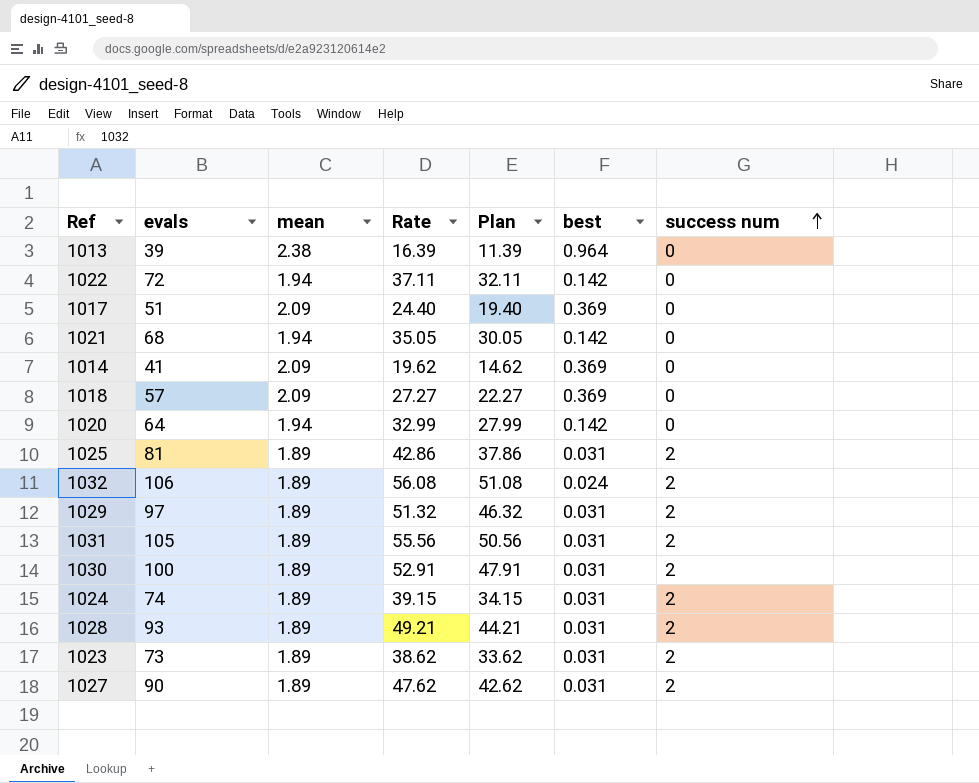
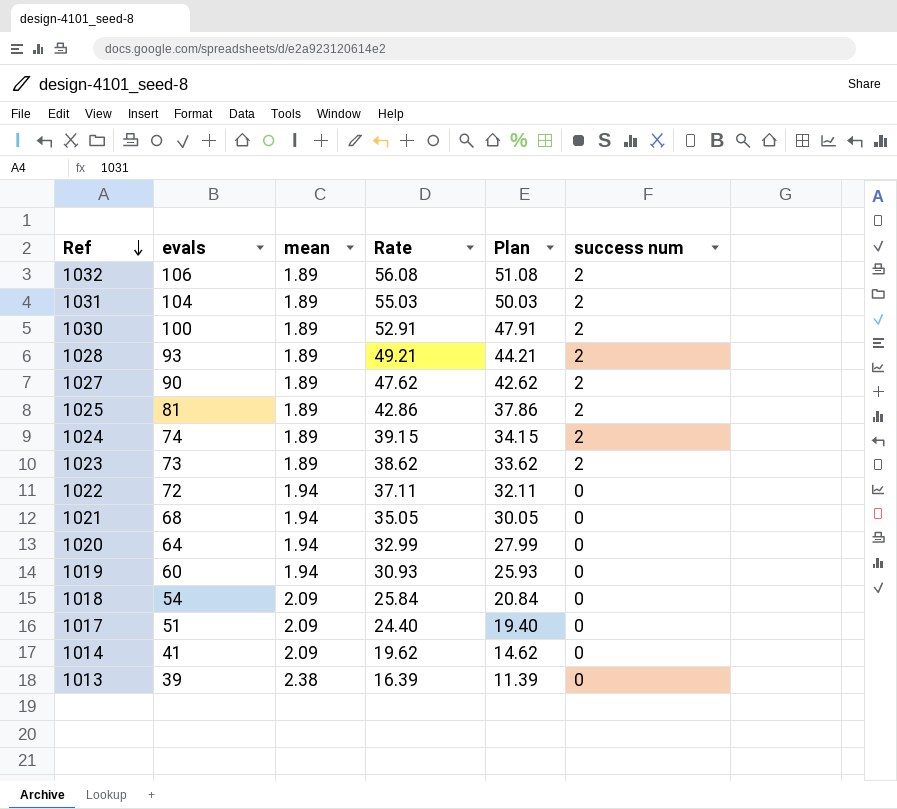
row order: success num ascending -> Ref descending
column best | position: 6 -> none
row 1029: 97 | 1.89 | 51.32 | 46.32 | 0.031 | 2 -> none
1031 | evals: 105 -> 104
1031 | Rate: 55.56 -> 55.03
1031 | Plan: 50.56 -> 50.03
row 1019: none -> 60 | 1.94 | 30.93 | 25.93 | 0
1018 | evals: 57 -> 54
1018 | Rate: 27.27 -> 25.84
1018 | Plan: 22.27 -> 20.84

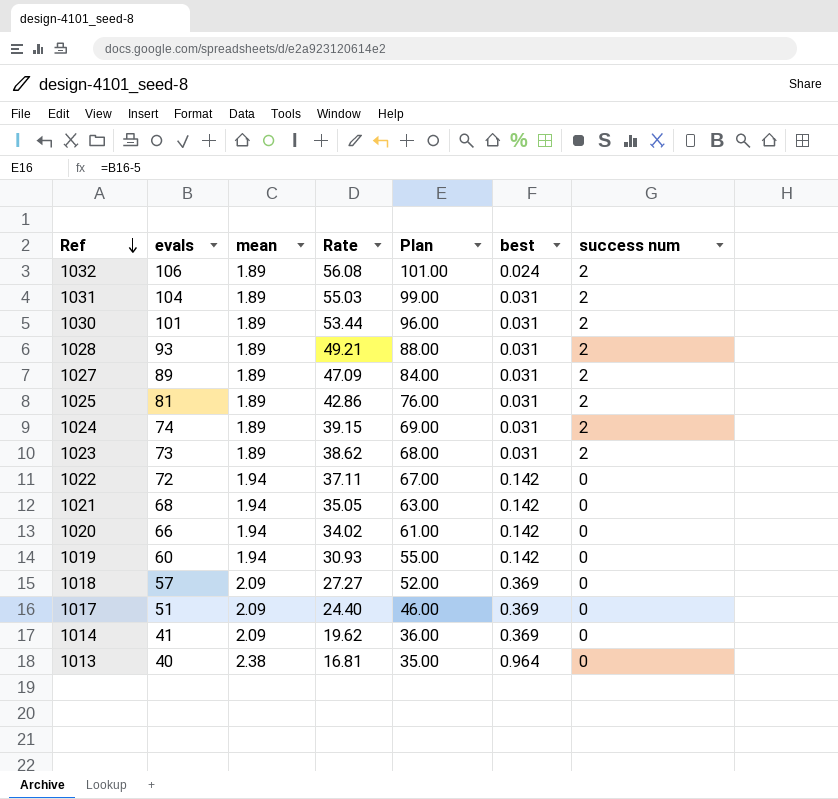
column Plan | formula: [Rate] - 5 -> [evals] - 5
column best | position: none -> 6
1030 | evals: 100 -> 101
1030 | Rate: 52.91 -> 53.44
1027 | evals: 90 -> 89
1027 | Rate: 47.62 -> 47.09
1020 | evals: 64 -> 66
1020 | Rate: 32.99 -> 34.02
1018 | evals: 54 -> 57
1018 | Rate: 25.84 -> 27.27
1013 | evals: 39 -> 40
1013 | Rate: 16.39 -> 16.81

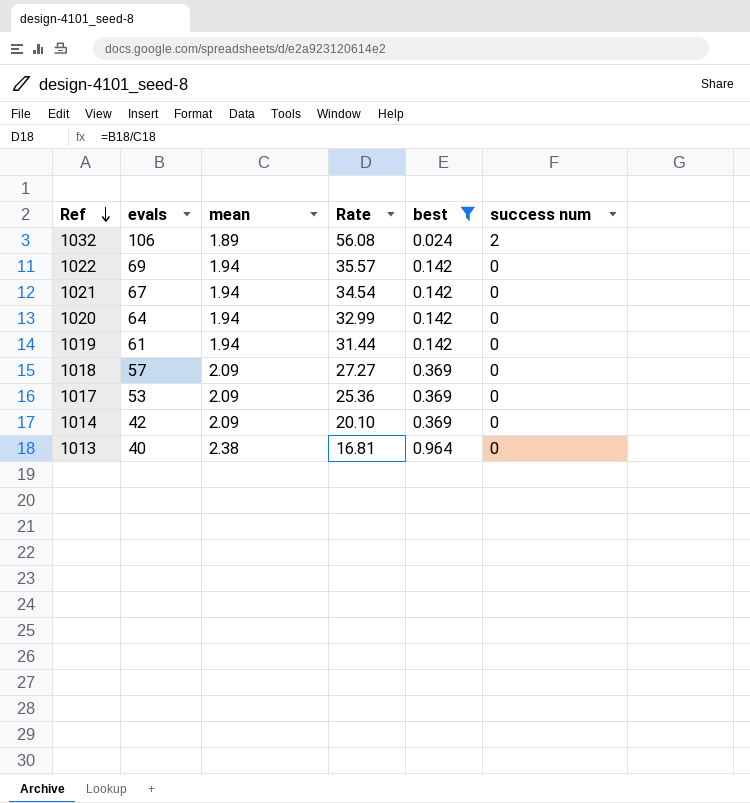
filter: none -> best != 0.031
column Plan | formula: [evals] - 5 -> none
1022 | evals: 72 -> 69
1022 | Rate: 37.11 -> 35.57
1021 | evals: 68 -> 67
1021 | Rate: 35.05 -> 34.54
1020 | evals: 66 -> 64
1020 | Rate: 34.02 -> 32.99
1019 | evals: 60 -> 61
1019 | Rate: 30.93 -> 31.44
1017 | evals: 51 -> 53
1017 | Rate: 24.40 -> 25.36
1014 | evals: 41 -> 42
1014 | Rate: 19.62 -> 20.10

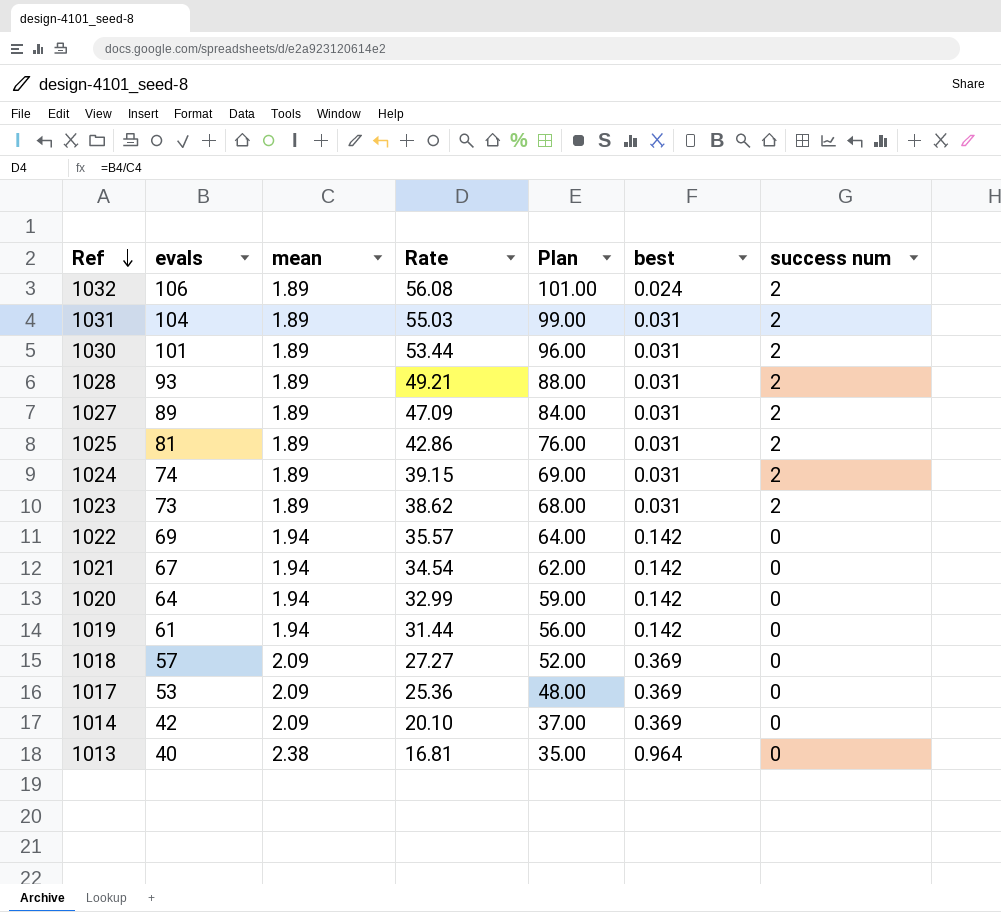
filter: best != 0.031 -> none
column Plan | formula: none -> [evals] - 5

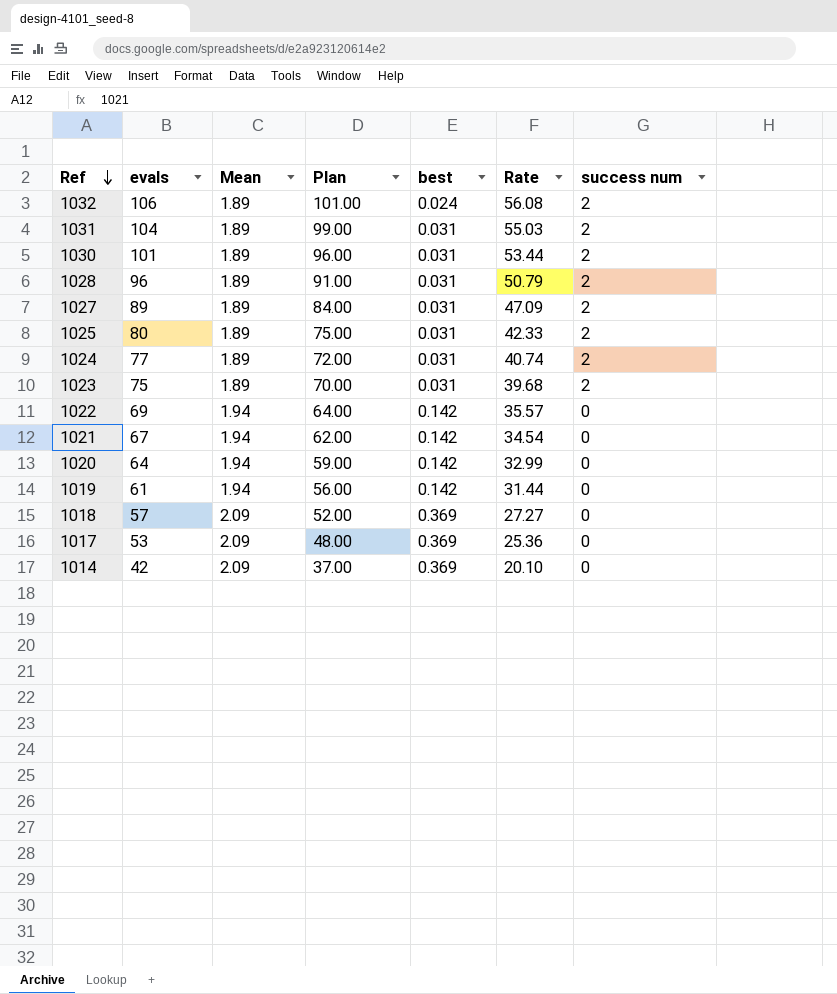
column name: mean -> Mean
column Rate | position: 4 -> 6
row 1013: 40 | 2.38 | 16.81 | 35.00 | 0.964 | 0 -> none
1028 | evals: 93 -> 96
1028 | Plan: 88.00 -> 91.00
1028 | Rate: 49.21 -> 50.79
1025 | evals: 81 -> 80
1025 | Plan: 76.00 -> 75.00
1025 | Rate: 42.86 -> 42.33
1024 | evals: 74 -> 77
1024 | Plan: 69.00 -> 72.00
1024 | Rate: 39.15 -> 40.74
1023 | evals: 73 -> 75
1023 | Plan: 68.00 -> 70.00
1023 | Rate: 38.62 -> 39.68

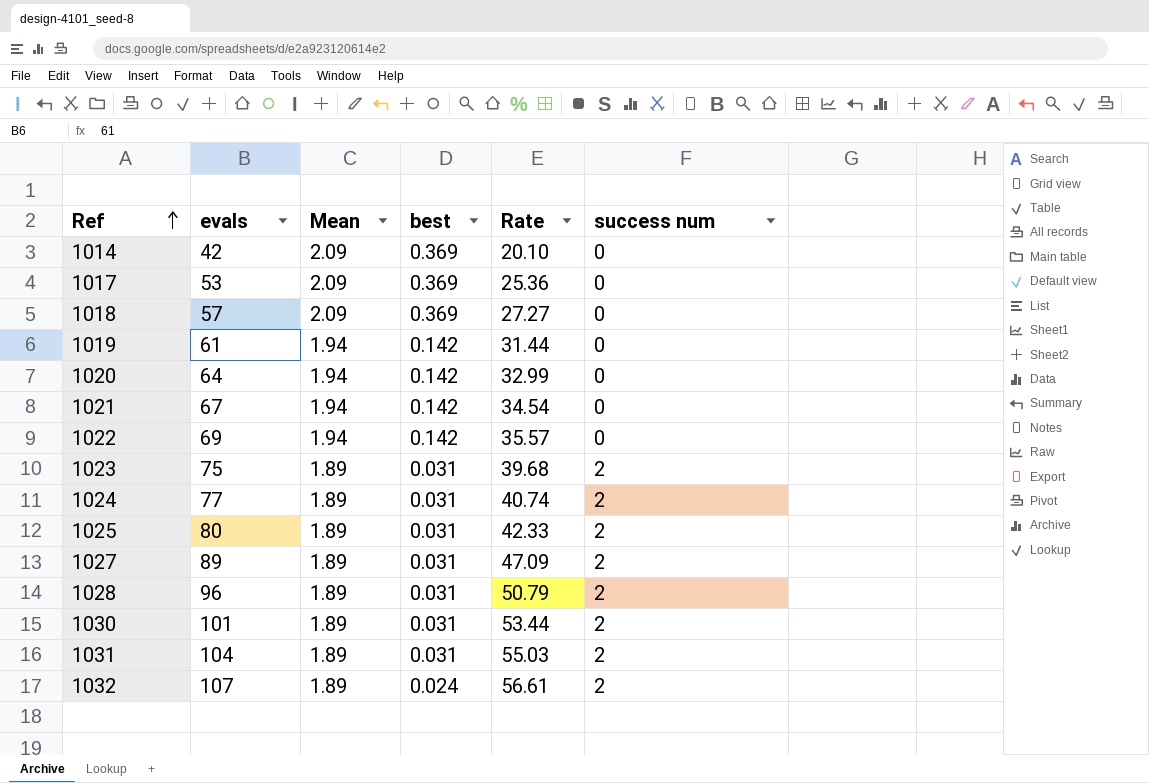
row order: Ref descending -> Ref ascending
column Plan | formula: [evals] - 5 -> none
1032 | evals: 106 -> 107
1032 | Rate: 56.08 -> 56.61

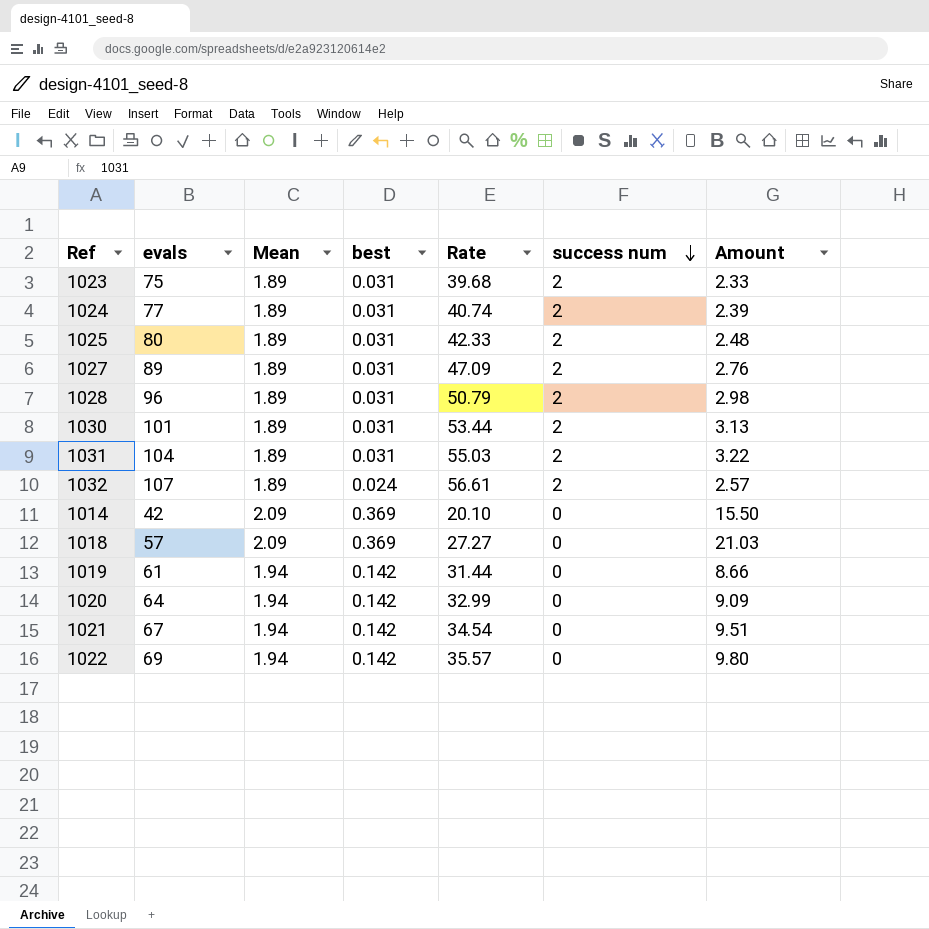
row order: Ref ascending -> success num descending
column Amount | formula: none -> [evals] * [best]
row 1017: 53 | 2.09 | 0.369 | 25.36 | 0 -> none

